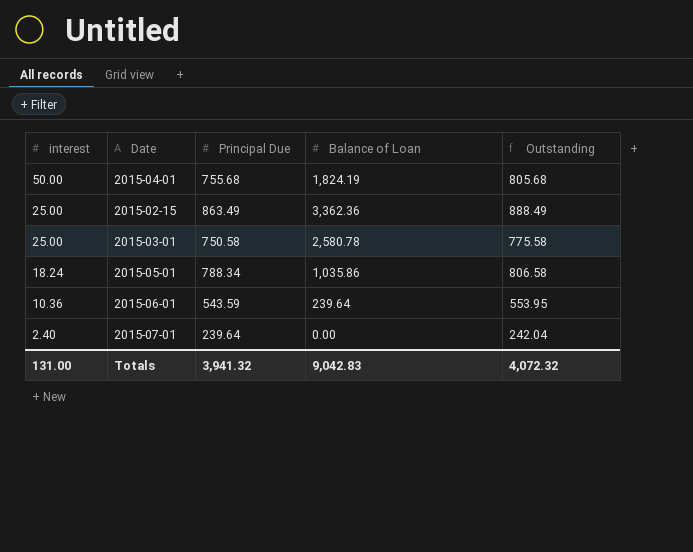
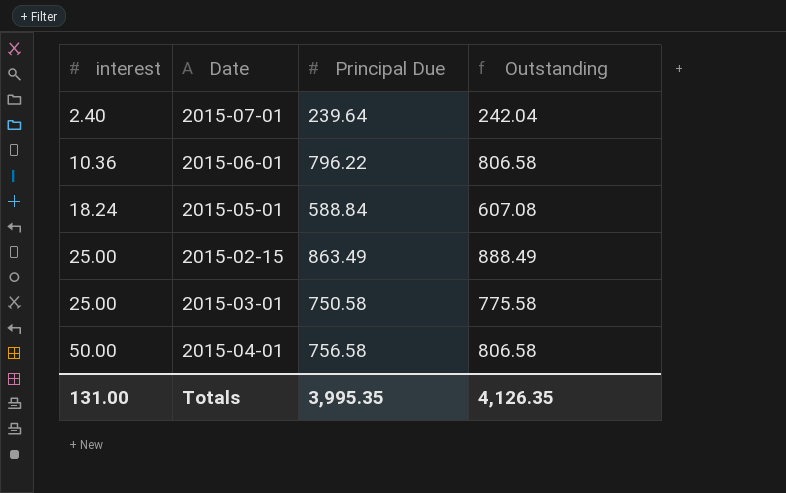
row order: interest descending -> interest ascending
column Balance of Loan | position: 4 -> none
2015-06-01 | Principal Due: 543.59 -> 796.22
2015-06-01 | Outstanding: 553.95 -> 806.58
2015-05-01 | Principal Due: 788.34 -> 588.84
2015-05-01 | Outstanding: 806.58 -> 607.08
2015-04-01 | Principal Due: 755.68 -> 756.58
2015-04-01 | Outstanding: 805.68 -> 806.58
Totals | Principal Due: 3,941.32 -> 3,995.35
Totals | Outstanding: 4,072.32 -> 4,126.35

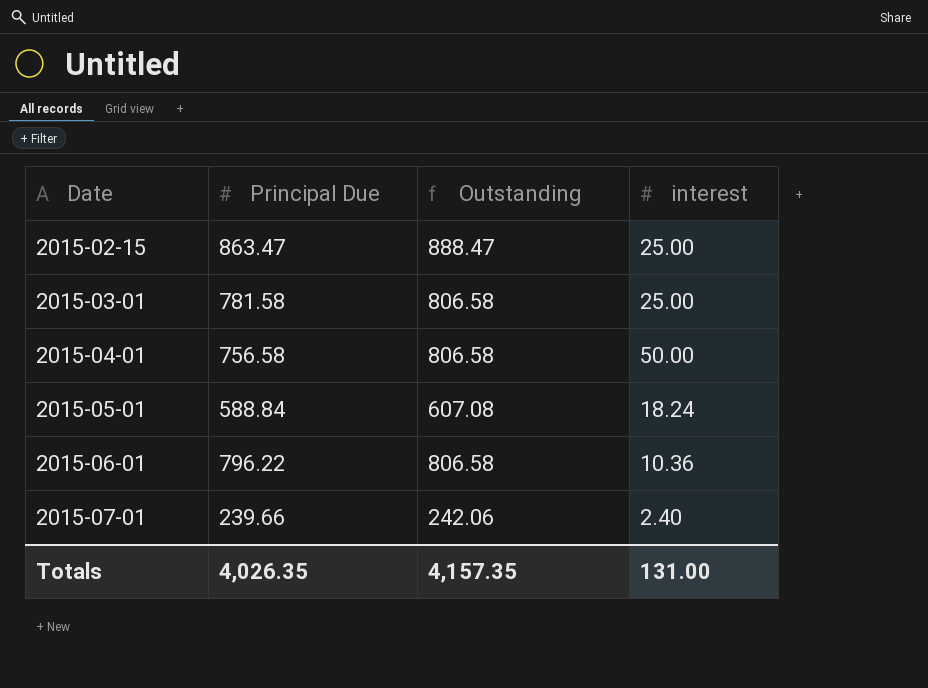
row order: interest ascending -> Date ascending
column interest | position: 1 -> 4
2015-02-15 | Principal Due: 863.49 -> 863.47
2015-02-15 | Outstanding: 888.49 -> 888.47
2015-03-01 | Principal Due: 750.58 -> 781.58
2015-03-01 | Outstanding: 775.58 -> 806.58
2015-07-01 | Principal Due: 239.64 -> 239.66
2015-07-01 | Outstanding: 242.04 -> 242.06
Totals | Principal Due: 3,995.35 -> 4,026.35
Totals | Outstanding: 4,126.35 -> 4,157.35

